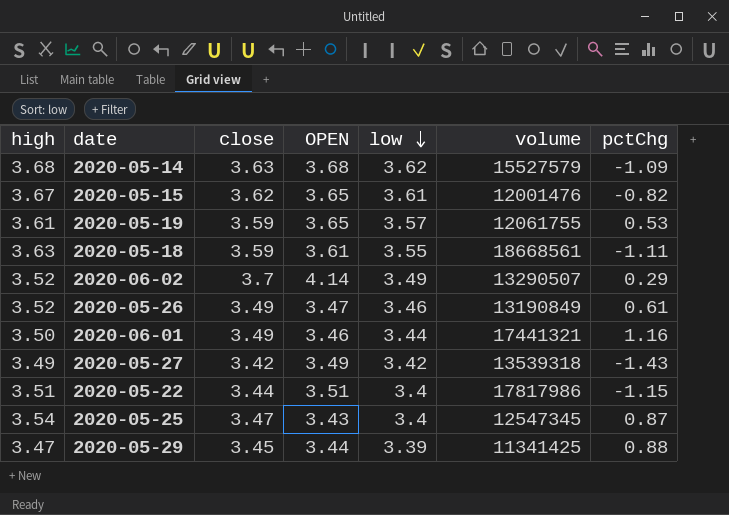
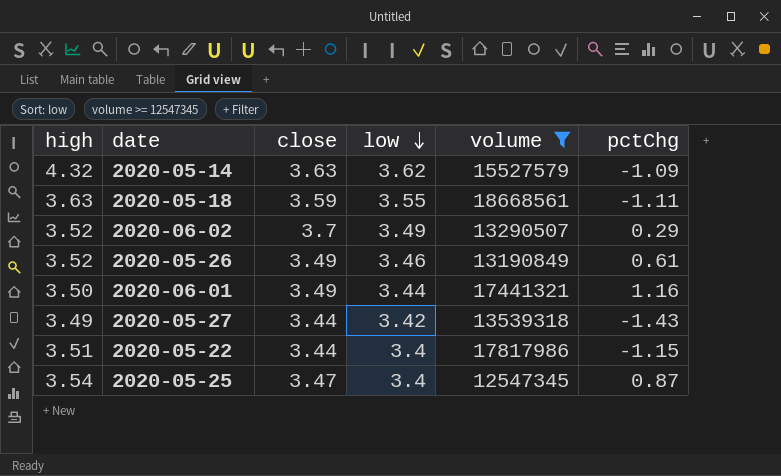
filter: none -> volume >= 12547345
column OPEN | position: 4 -> none
2020-05-14 | high: 3.68 -> 4.32
2020-05-27 | close: 3.42 -> 3.44

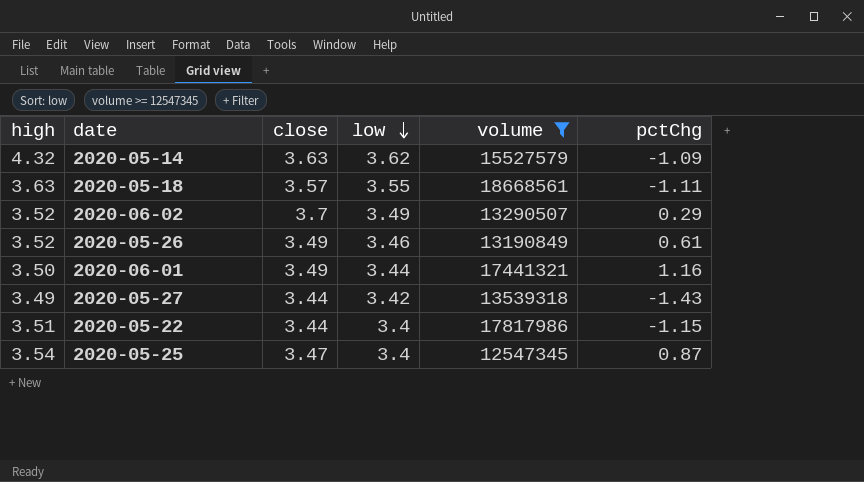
2020-05-18 | close: 3.59 -> 3.57

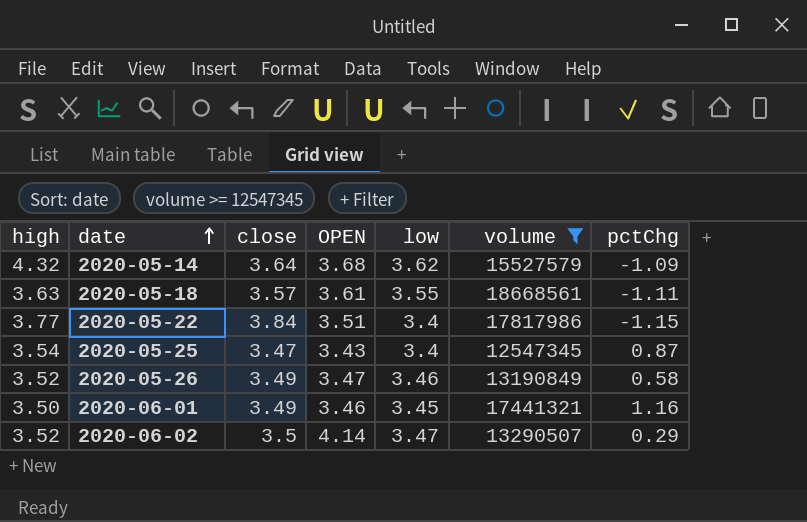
row order: low descending -> date ascending
column OPEN | position: none -> 4
row 2020-05-27: 3.49 | 3.44 | 3.42 | 13539318 | -1.43 -> none
2020-05-14 | close: 3.63 -> 3.64
2020-05-22 | high: 3.51 -> 3.77
2020-05-22 | close: 3.44 -> 3.84
2020-05-26 | pctChg: 0.61 -> 0.58
2020-06-01 | low: 3.44 -> 3.45
2020-06-02 | close: 3.7 -> 3.5
2020-06-02 | low: 3.49 -> 3.47

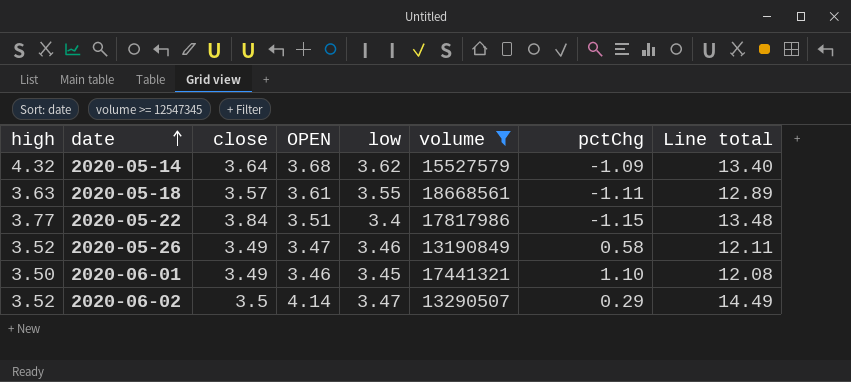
column Line total | formula: none -> [close] * [OPEN]
row 2020-05-25: 3.54 | 3.47 | 3.43 | 3.4 | 12547345 | 0.87 -> none
2020-06-01 | pctChg: 1.16 -> 1.10

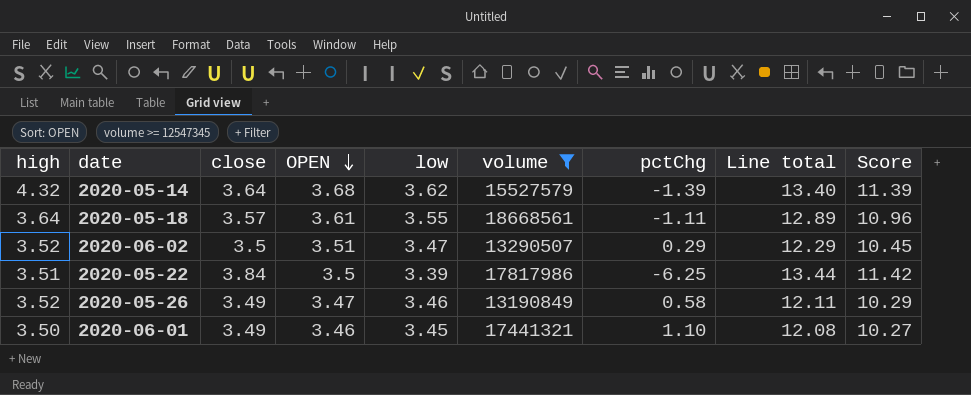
row order: date ascending -> OPEN descending
column Score | formula: none -> [Line total] * 0.85
2020-05-14 | pctChg: -1.09 -> -1.39
2020-05-18 | high: 3.63 -> 3.64
2020-06-02 | OPEN: 4.14 -> 3.51
2020-06-02 | Line total: 14.49 -> 12.29
2020-05-22 | high: 3.77 -> 3.51
2020-05-22 | OPEN: 3.51 -> 3.5
2020-05-22 | low: 3.4 -> 3.39
2020-05-22 | pctChg: -1.15 -> -6.25
2020-05-22 | Line total: 13.48 -> 13.44

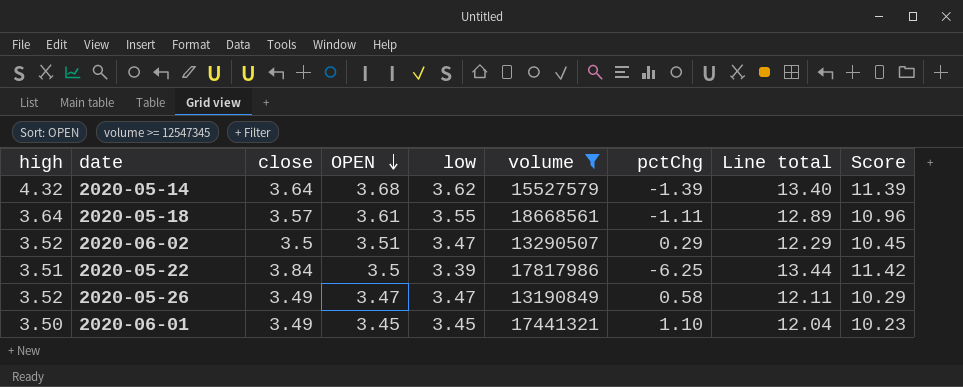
2020-05-26 | low: 3.46 -> 3.47
2020-06-01 | OPEN: 3.46 -> 3.45
2020-06-01 | Line total: 12.08 -> 12.04
2020-06-01 | Score: 10.27 -> 10.23

